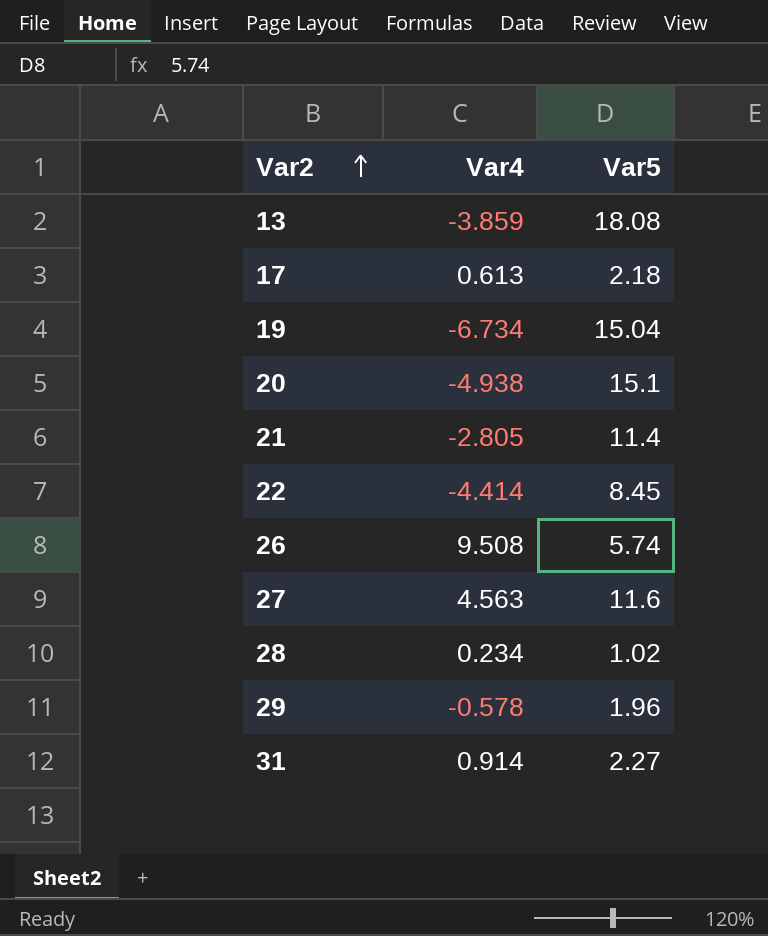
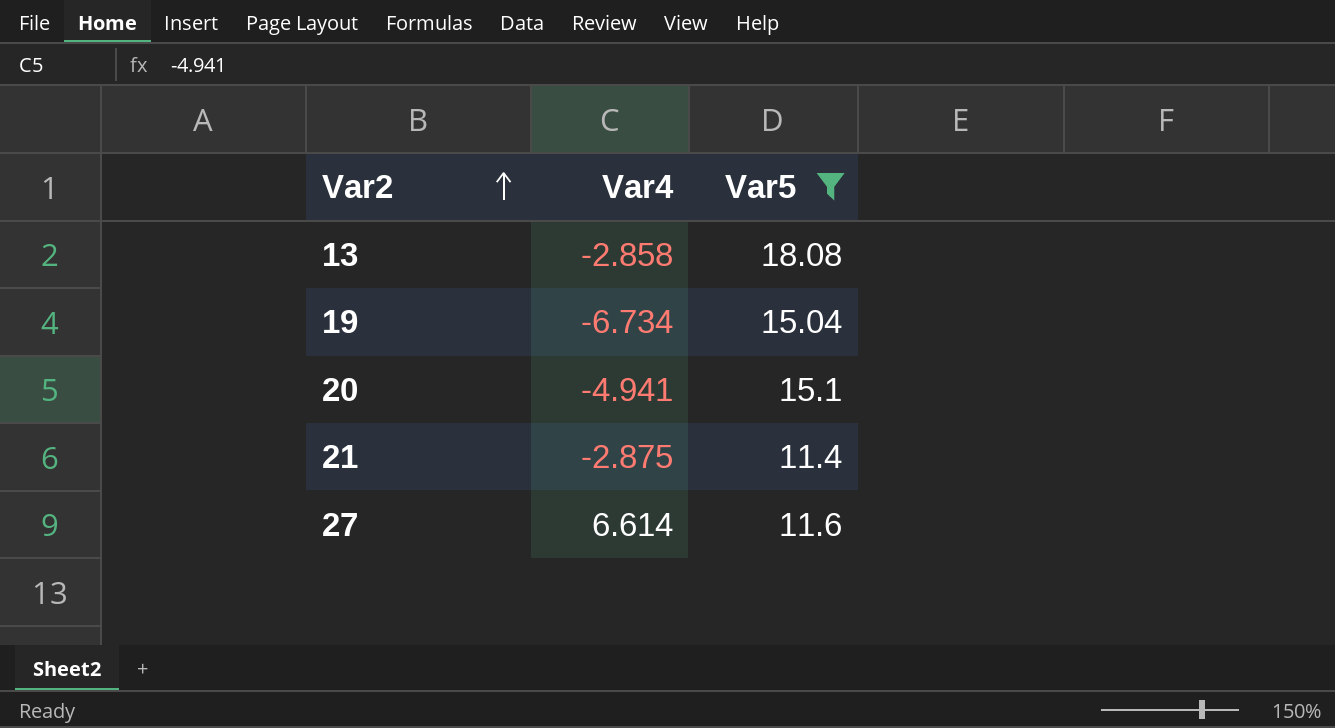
filter: none -> Var5 >= 11.4
13 | Var4: -3.859 -> -2.858
20 | Var4: -4.938 -> -4.941
21 | Var4: -2.805 -> -2.875
27 | Var4: 4.563 -> 6.614

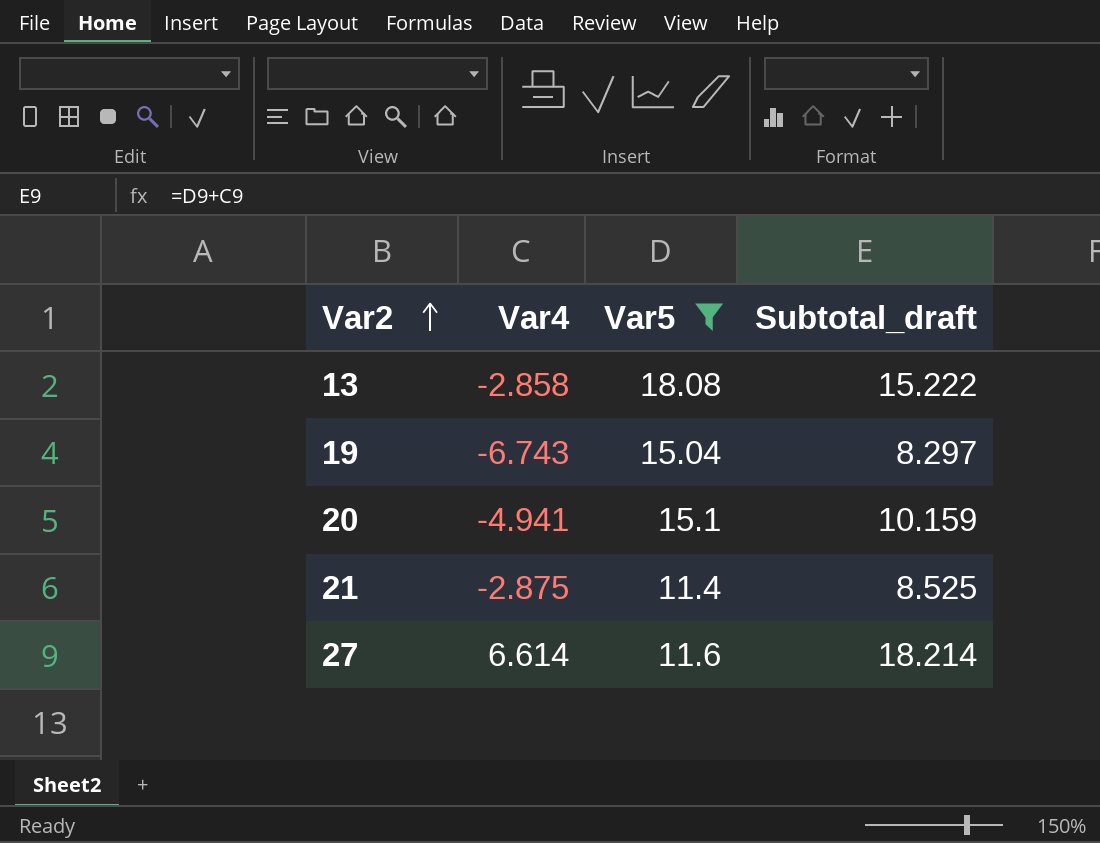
column Subtotal_draft | formula: none -> [Var4] + [Var5]
19 | Var4: -6.734 -> -6.743

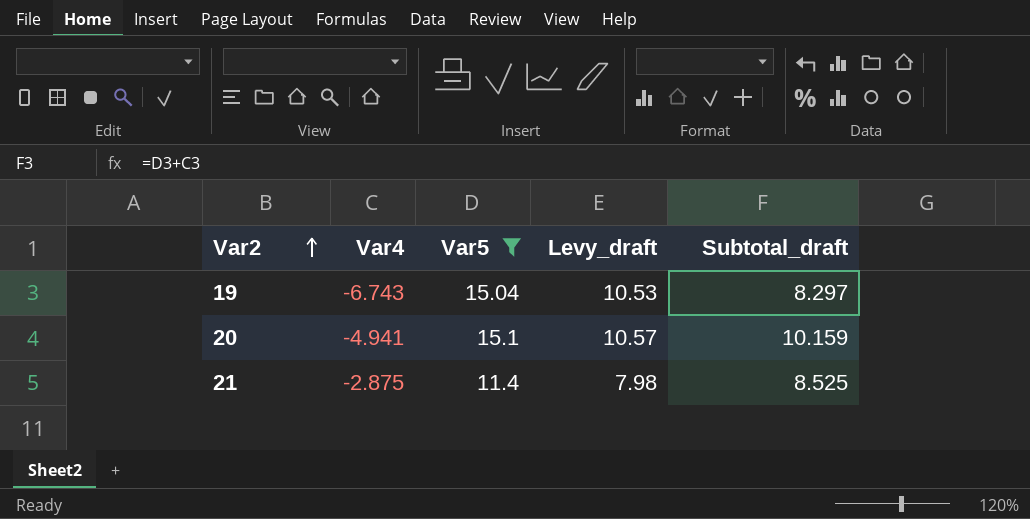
column Levy_draft | formula: none -> [Var5] * 0.7
row 13: -2.858 | 18.08 | 15.222 -> none
row 27: 6.614 | 11.6 | 18.214 -> none

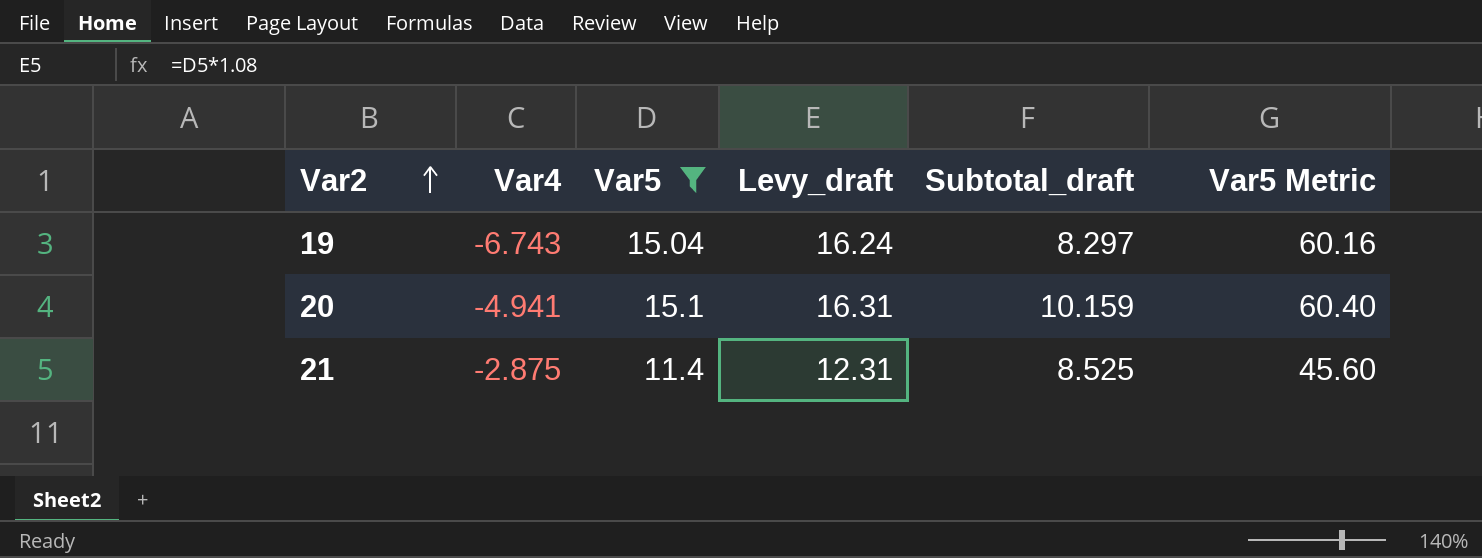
column Levy_draft | formula: [Var5] * 0.7 -> [Var5] * 1.08
column Var5 Metric | formula: none -> [Var5] * 4

